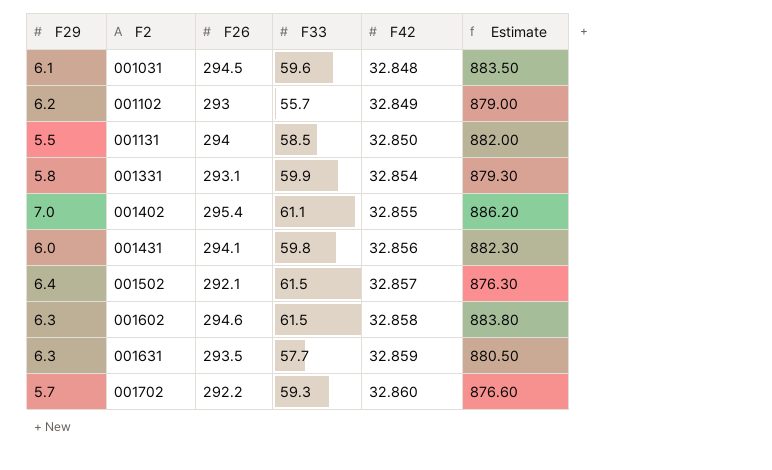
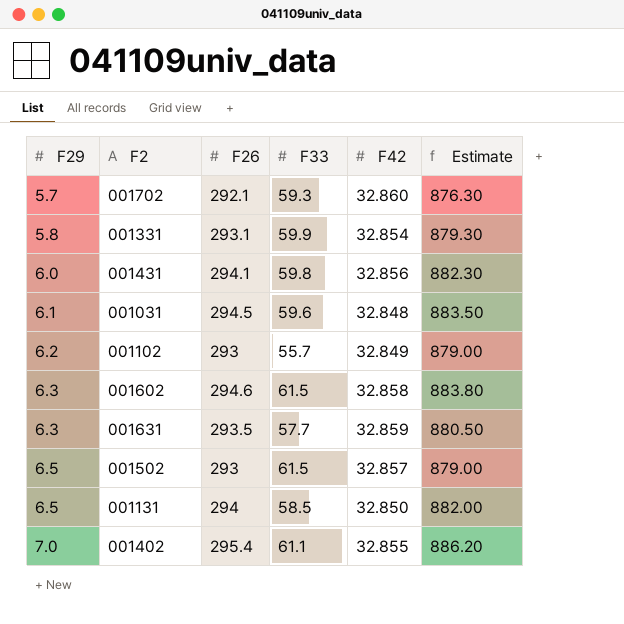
row order: F2 ascending -> F29 ascending
001702 | F26: 292.2 -> 292.1
001702 | Estimate: 876.60 -> 876.30
001502 | F29: 6.4 -> 6.5
001502 | F26: 292.1 -> 293
001502 | Estimate: 876.30 -> 879.00
001131 | F29: 5.5 -> 6.5

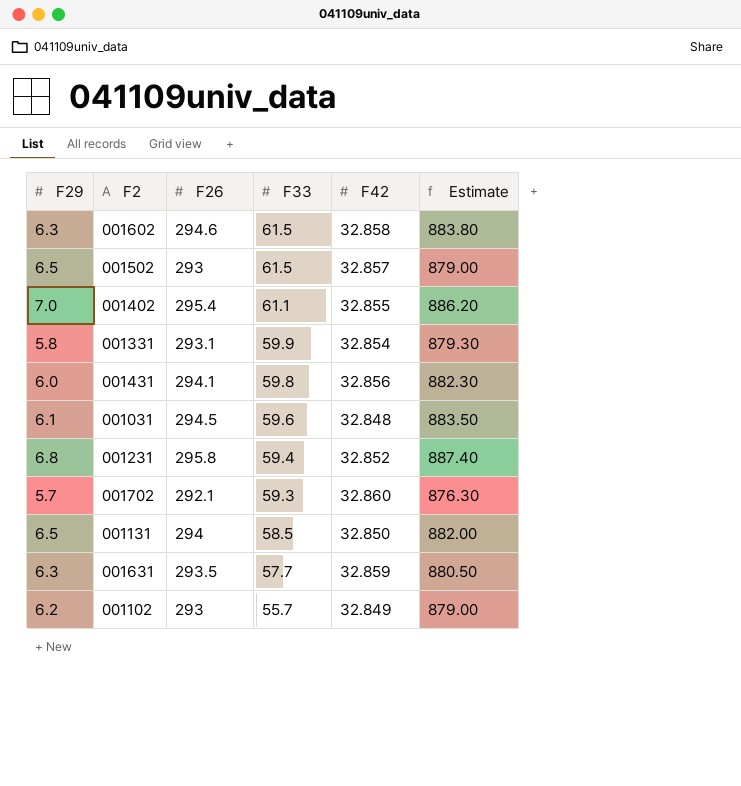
row order: F29 ascending -> F33 descending
row 001231: none -> 6.8 | 295.8 | 59.4 | 32.852 | 887.40

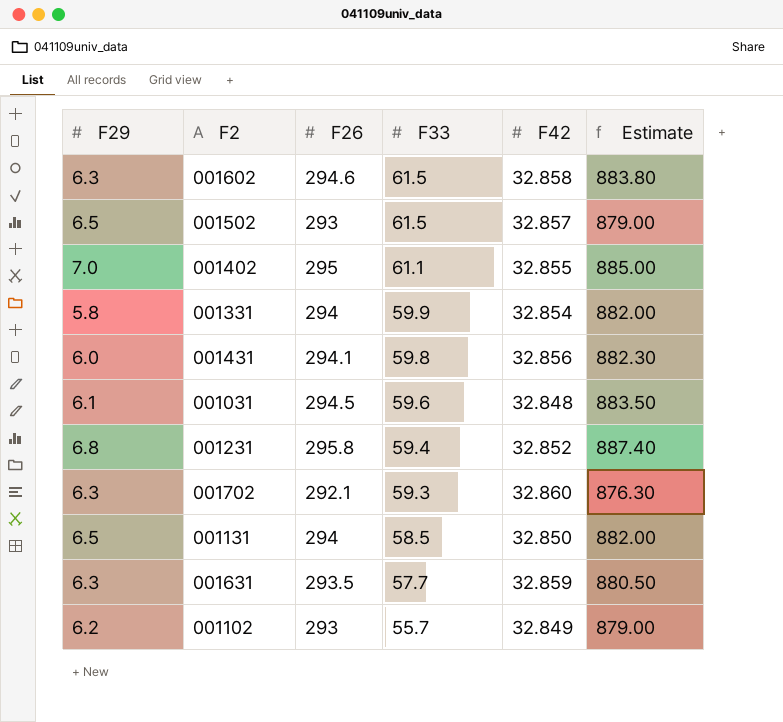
001402 | F26: 295.4 -> 295
001402 | Estimate: 886.20 -> 885.00
001331 | F26: 293.1 -> 294
001331 | Estimate: 879.30 -> 882.00
001702 | F29: 5.7 -> 6.3

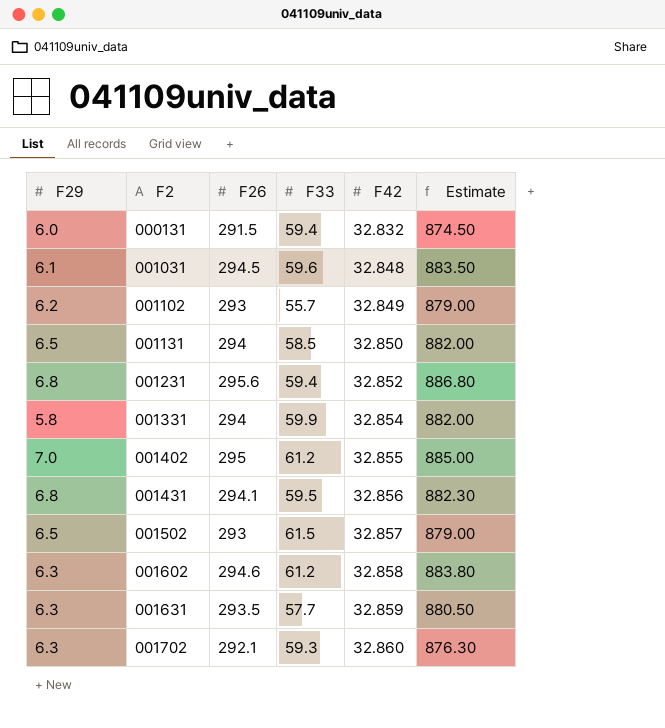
row order: F33 descending -> F2 ascending
row 000131: none -> 6.0 | 291.5 | 59.4 | 32.832 | 874.50
001231 | F26: 295.8 -> 295.6
001231 | Estimate: 887.40 -> 886.80
001402 | F33: 61.1 -> 61.2
001431 | F29: 6.0 -> 6.8
001431 | F33: 59.8 -> 59.5
001602 | F33: 61.5 -> 61.2

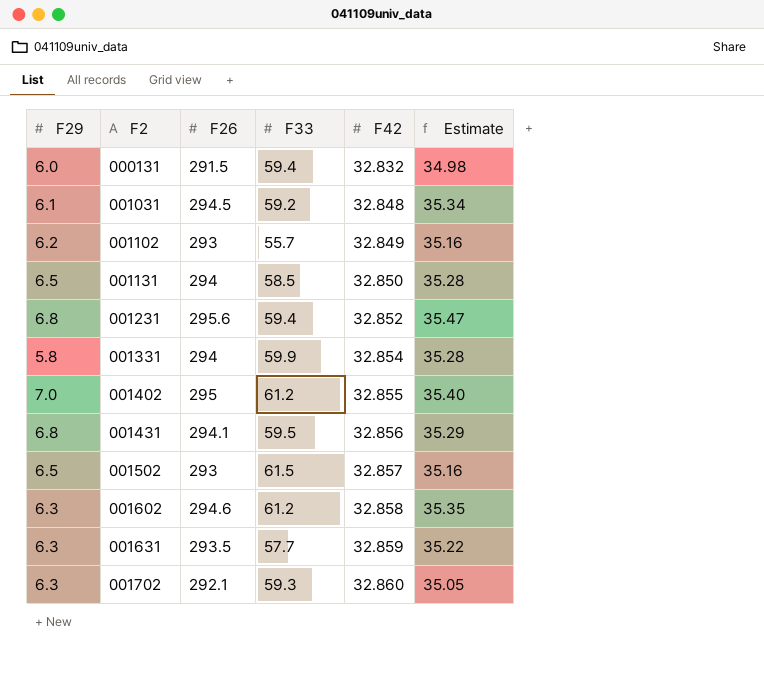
column Estimate | formula: [F26] * 3 -> [F26] * 0.12
001031 | F33: 59.6 -> 59.2

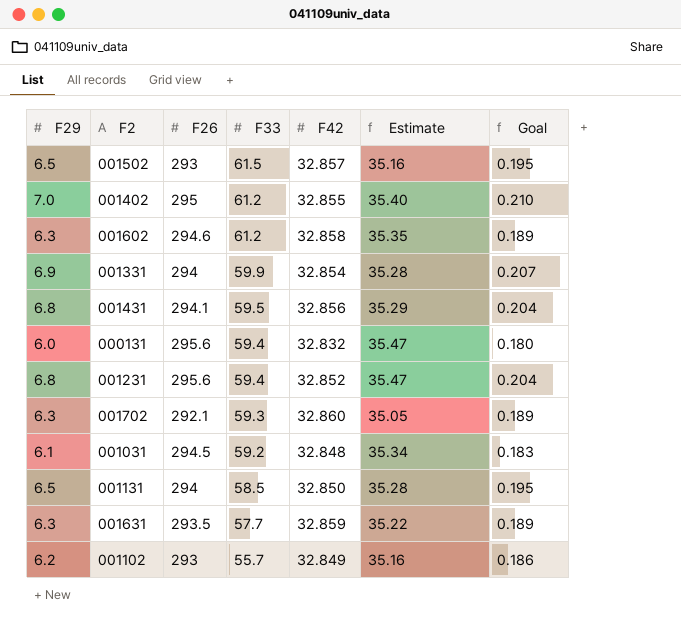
row order: F2 ascending -> F33 descending
column Goal | formula: none -> [F29] * 0.03
001331 | F29: 5.8 -> 6.9
000131 | F26: 291.5 -> 295.6
000131 | Estimate: 34.98 -> 35.47

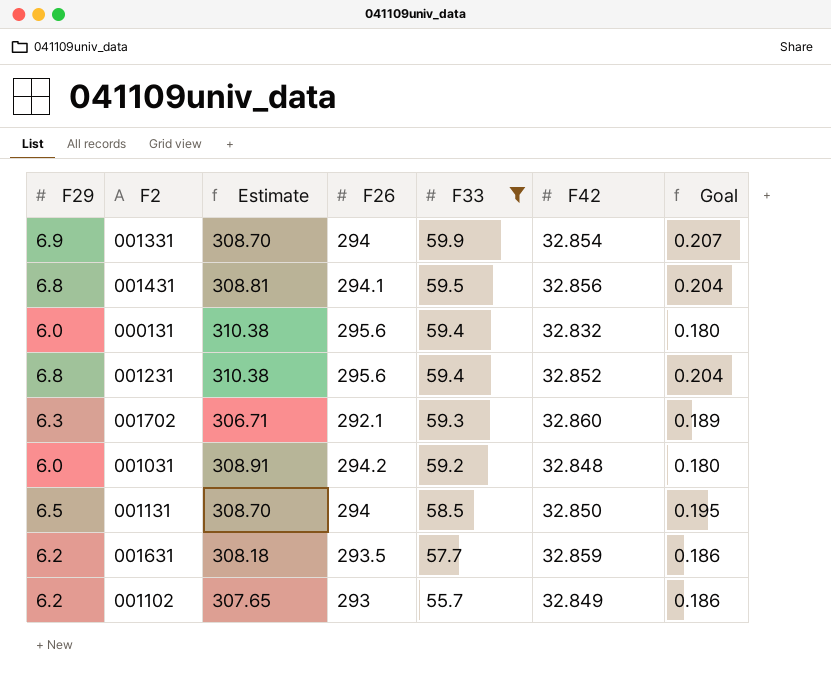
filter: none -> F33 <= 59.9
column Estimate | formula: [F26] * 0.12 -> [F26] * 1.05
column Estimate | position: 6 -> 3
001031 | F29: 6.1 -> 6.0
001031 | F26: 294.5 -> 294.2
001031 | Goal: 0.183 -> 0.180
001631 | F29: 6.3 -> 6.2
001631 | Goal: 0.189 -> 0.186

